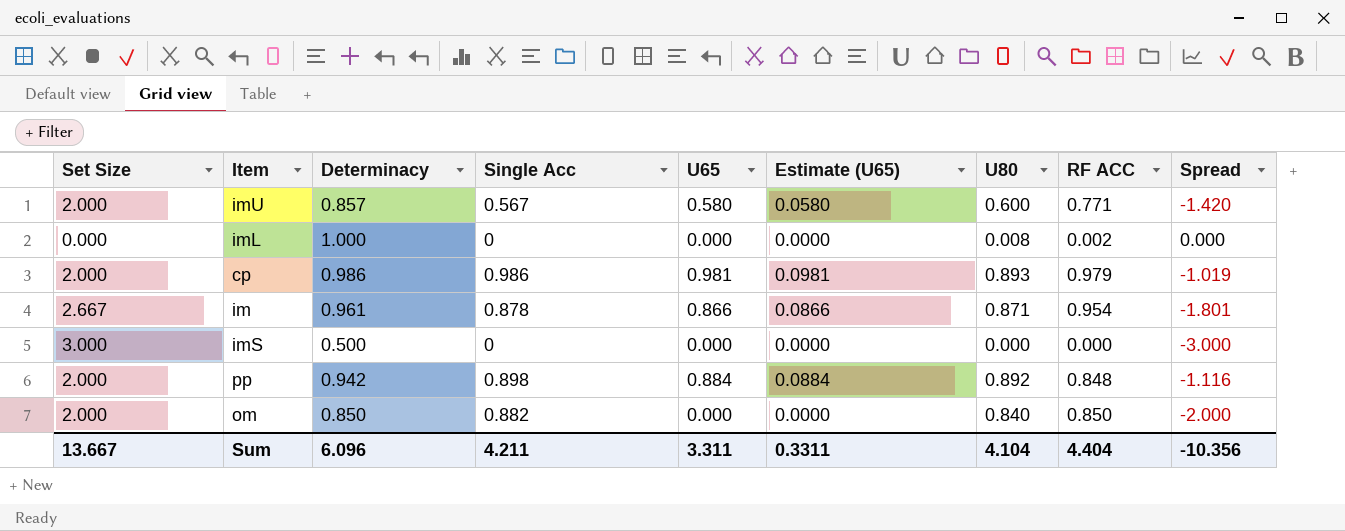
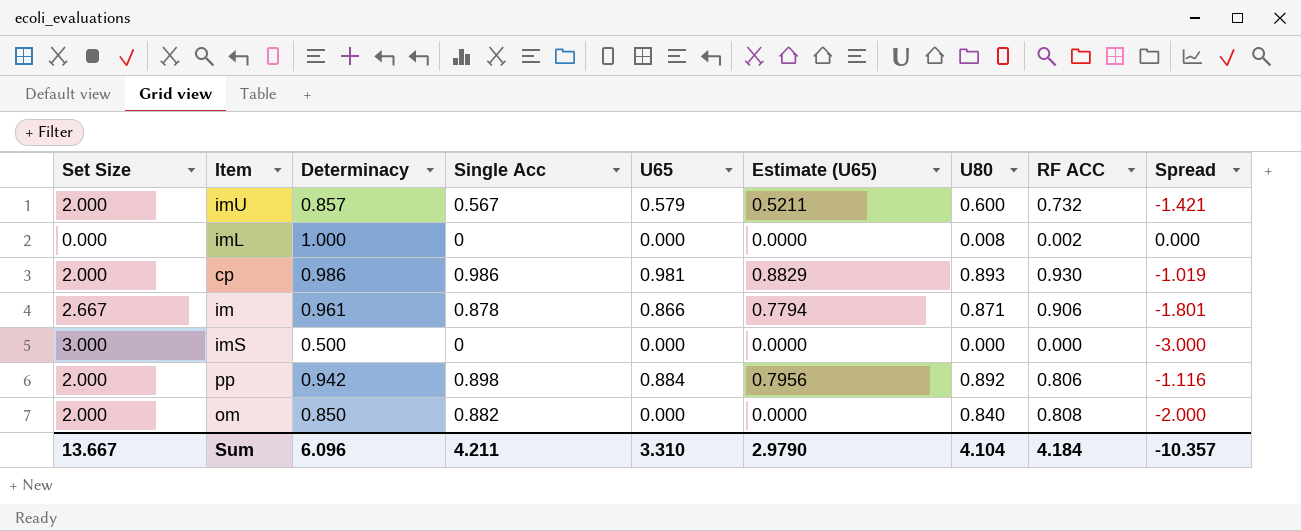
column Estimate (U65) | formula: [U65] * 0.1 -> [U65] * 0.9
imU | U65: 0.580 -> 0.579
imU | RF ACC: 0.771 -> 0.732
imU | Spread: -1.420 -> -1.421
cp | RF ACC: 0.979 -> 0.930
im | RF ACC: 0.954 -> 0.906
pp | RF ACC: 0.848 -> 0.806
om | RF ACC: 0.850 -> 0.808
Sum | U65: 3.311 -> 3.310
Sum | Estimate (U65): 0.3311 -> 2.9790
Sum | RF ACC: 4.404 -> 4.184
Sum | Spread: -10.356 -> -10.357

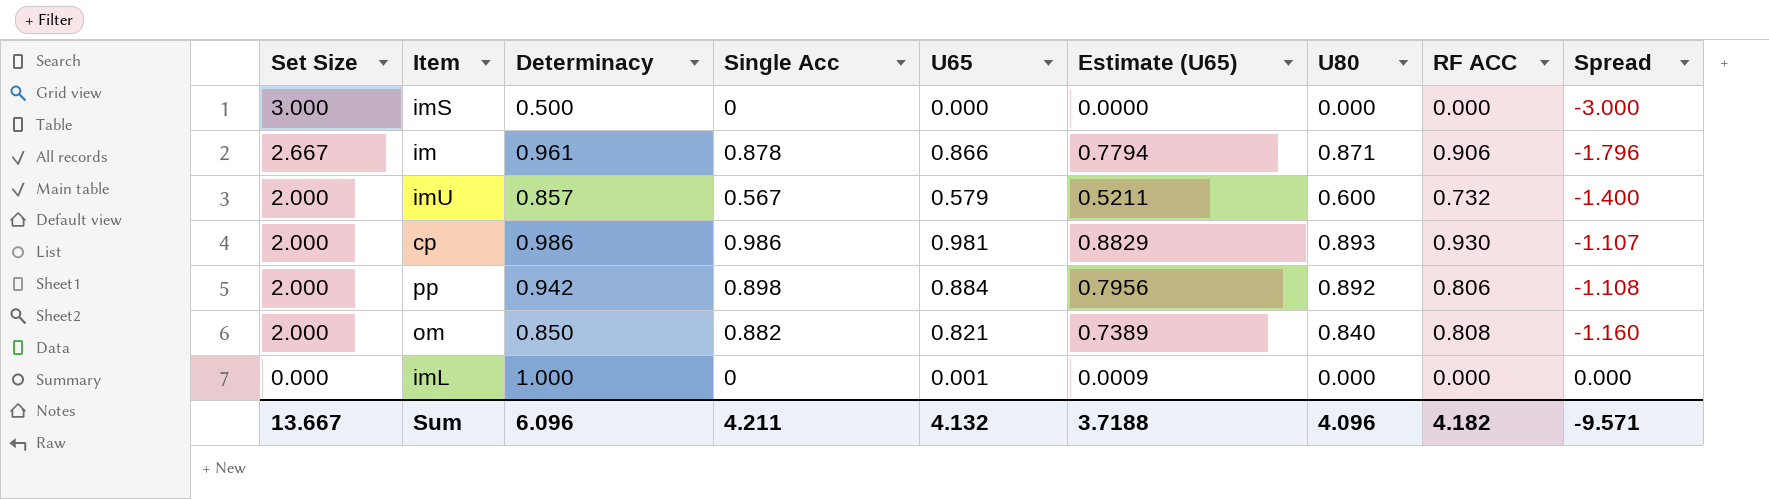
row order: none -> Set Size descending
column Spread | formula: [U65] - [Set Size] -> [U80] - [Set Size]
om | U65: 0.000 -> 0.821
om | Estimate (U65): 0.0000 -> 0.7389
imL | U65: 0.000 -> 0.001
imL | Estimate (U65): 0.0000 -> 0.0009
imL | U80: 0.008 -> 0.000
imL | RF ACC: 0.002 -> 0.000
Sum | U65: 3.310 -> 4.132
Sum | Estimate (U65): 2.9790 -> 3.7188
Sum | U80: 4.104 -> 4.096
Sum | RF ACC: 4.184 -> 4.182
Sum | Spread: -10.357 -> -9.571

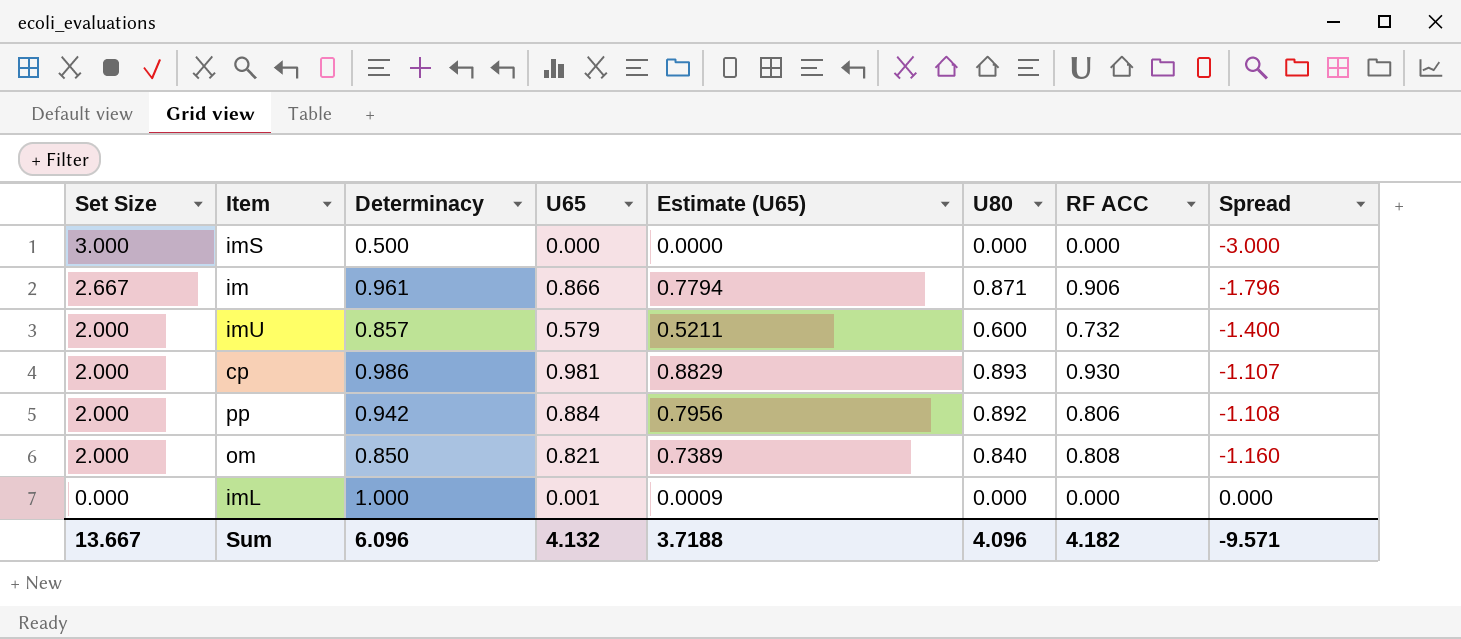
column Single Acc | position: 4 -> none

